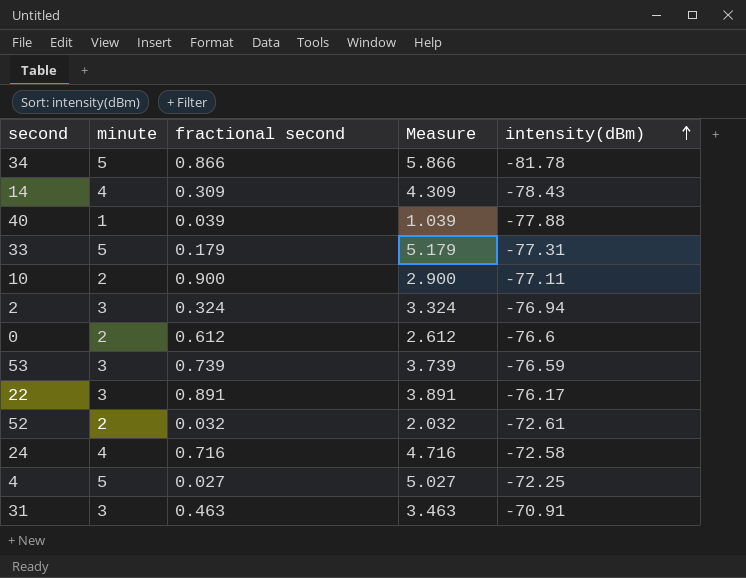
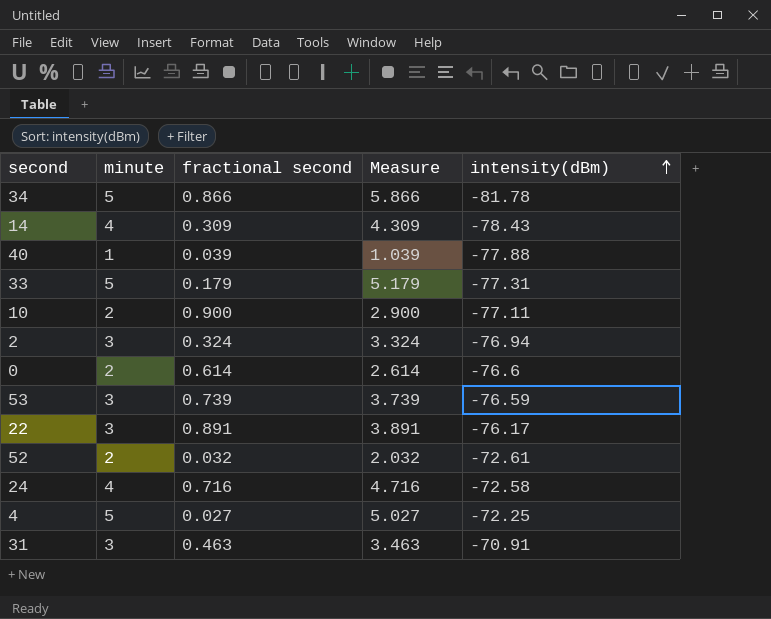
0 | fractional second: 0.612 -> 0.614
0 | Measure: 2.612 -> 2.614

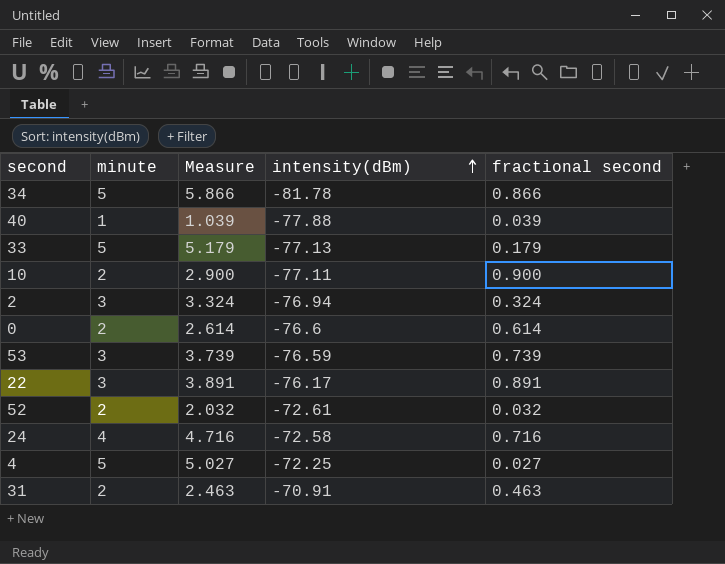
column fractional second | position: 3 -> 5
row 14: 4 | 0.309 | 4.309 | -78.43 -> none
33 | intensity(dBm): -77.31 -> -77.13
31 | minute: 3 -> 2
31 | Measure: 3.463 -> 2.463

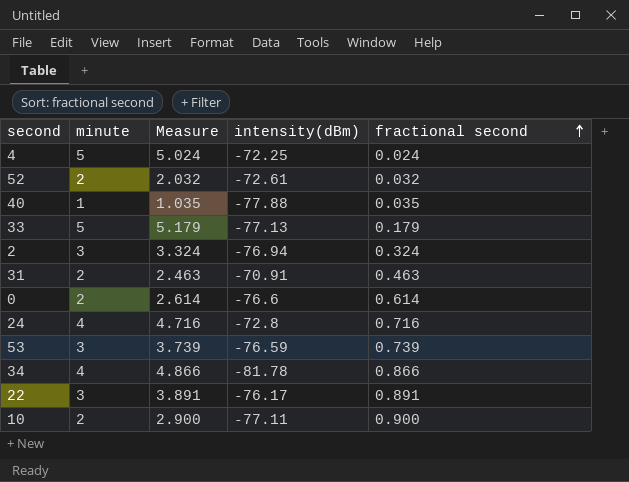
row order: intensity(dBm) ascending -> fractional second ascending
4 | Measure: 5.027 -> 5.024
4 | fractional second: 0.027 -> 0.024
40 | Measure: 1.039 -> 1.035
40 | fractional second: 0.039 -> 0.035
24 | intensity(dBm): -72.58 -> -72.8
34 | minute: 5 -> 4
34 | Measure: 5.866 -> 4.866

